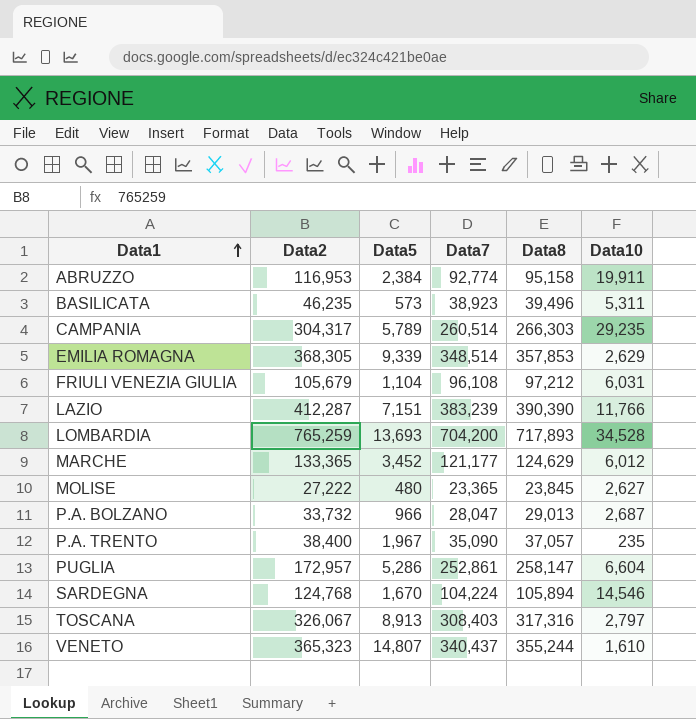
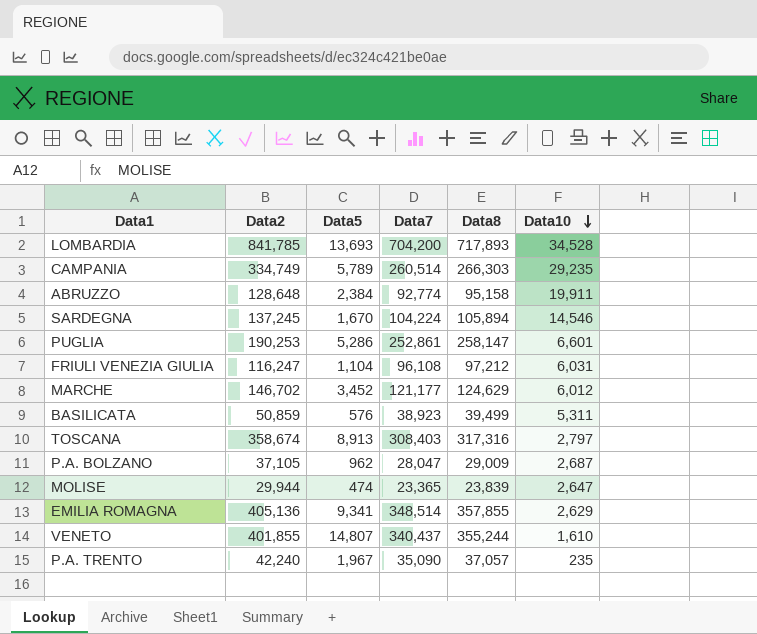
row order: Data1 ascending -> Data10 descending
row LAZIO: 412,287 | 7,151 | 383,239 | 390,390 | 11,766 -> none
LOMBARDIA | Data2: 765,259 -> 841,785
CAMPANIA | Data2: 304,317 -> 334,749
ABRUZZO | Data2: 116,953 -> 128,648
SARDEGNA | Data2: 124,768 -> 137,245
PUGLIA | Data2: 172,957 -> 190,253
PUGLIA | Data10: 6,604 -> 6,601
FRIULI VENEZIA GIULIA | Data2: 105,679 -> 116,247
MARCHE | Data2: 133,365 -> 146,702
BASILICATA | Data2: 46,235 -> 50,859
BASILICATA | Data5: 573 -> 576
BASILICATA | Data8: 39,496 -> 39,499
TOSCANA | Data2: 326,067 -> 358,674
P.A. BOLZANO | Data2: 33,732 -> 37,105
P.A. BOLZANO | Data5: 966 -> 962
P.A. BOLZANO | Data8: 29,013 -> 29,009
MOLISE | Data2: 27,222 -> 29,944
MOLISE | Data5: 480 -> 474
MOLISE | Data8: 23,845 -> 23,839
MOLISE | Data10: 2,627 -> 2,647
EMILIA ROMAGNA | Data2: 368,305 -> 405,136
EMILIA ROMAGNA | Data5: 9,339 -> 9,341
EMILIA ROMAGNA | Data8: 357,853 -> 357,855
VENETO | Data2: 365,323 -> 401,855
P.A. TRENTO | Data2: 38,400 -> 42,240

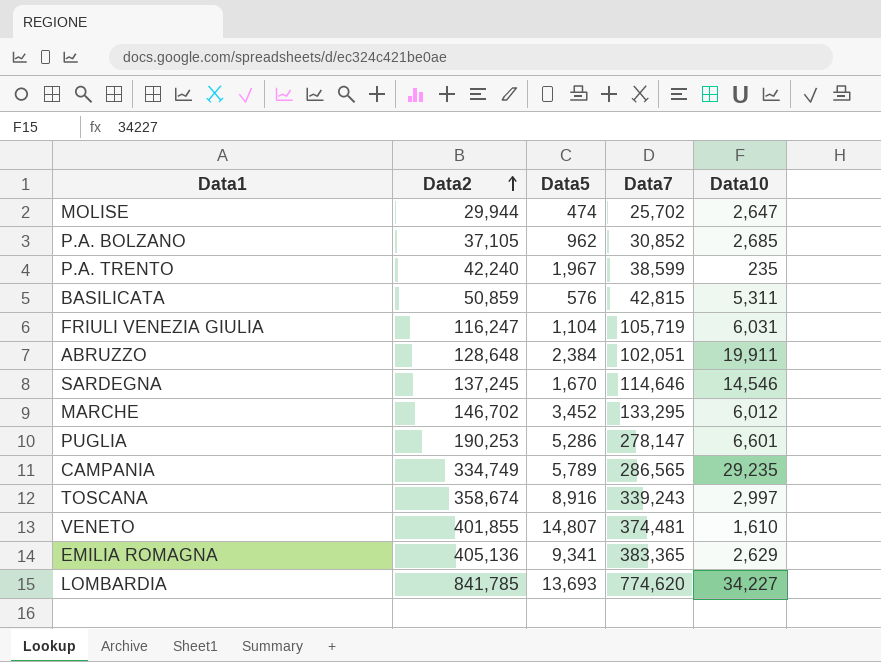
row order: Data10 descending -> Data2 ascending
column Data8 | formula: [Data5] + [Data7] -> none
MOLISE | Data7: 23,365 -> 25,702
P.A. BOLZANO | Data7: 28,047 -> 30,852
P.A. BOLZANO | Data10: 2,687 -> 2,685
P.A. TRENTO | Data7: 35,090 -> 38,599
BASILICATA | Data7: 38,923 -> 42,815
FRIULI VENEZIA GIULIA | Data7: 96,108 -> 105,719
ABRUZZO | Data7: 92,774 -> 102,051
SARDEGNA | Data7: 104,224 -> 114,646
MARCHE | Data7: 121,177 -> 133,295
PUGLIA | Data7: 252,861 -> 278,147
CAMPANIA | Data7: 260,514 -> 286,565
TOSCANA | Data5: 8,913 -> 8,916
TOSCANA | Data7: 308,403 -> 339,243
TOSCANA | Data10: 2,797 -> 2,997
VENETO | Data7: 340,437 -> 374,481
EMILIA ROMAGNA | Data7: 348,514 -> 383,365
LOMBARDIA | Data7: 704,200 -> 774,620
LOMBARDIA | Data10: 34,528 -> 34,227

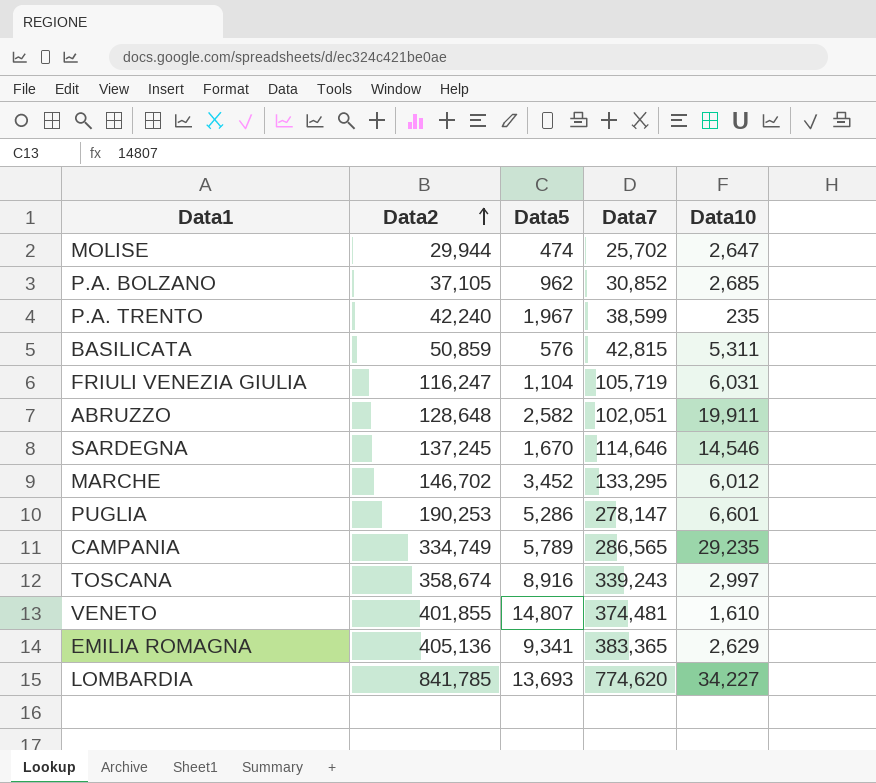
ABRUZZO | Data5: 2,384 -> 2,582

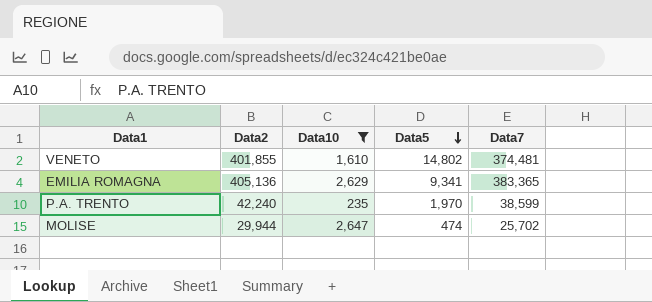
filter: none -> Data10 <= 2,647
row order: Data2 ascending -> Data5 descending
column Data10 | position: 5 -> 3
VENETO | Data5: 14,807 -> 14,802
P.A. TRENTO | Data5: 1,967 -> 1,970

